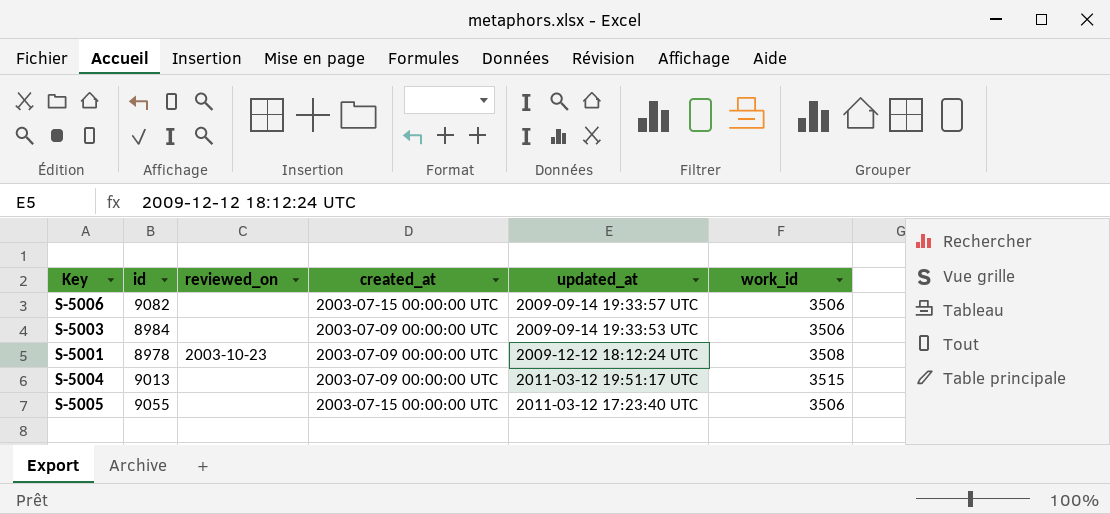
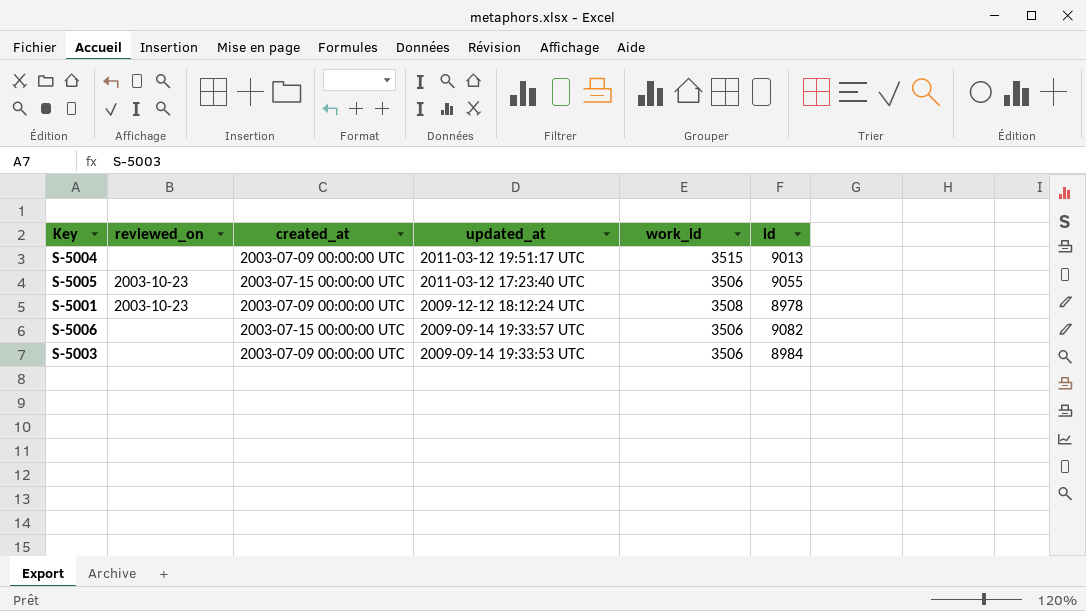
row order: none -> updated_at descending
column id | position: 2 -> 6
S-5005 | reviewed_on: none -> 2003-10-23

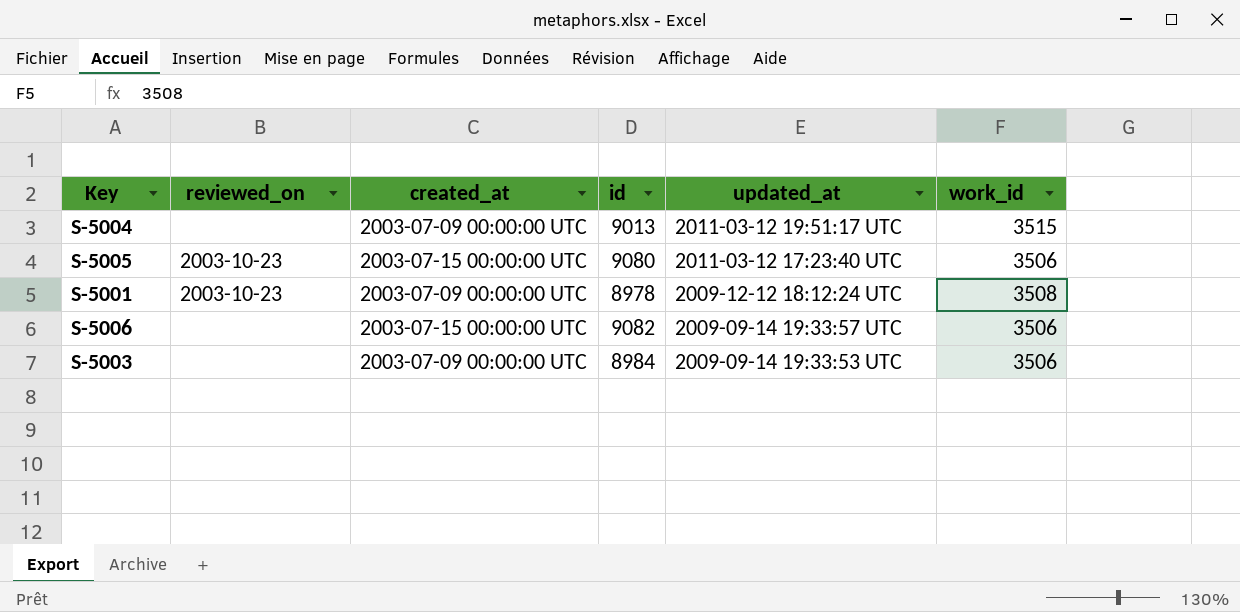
column id | position: 6 -> 4
S-5005 | id: 9055 -> 9080

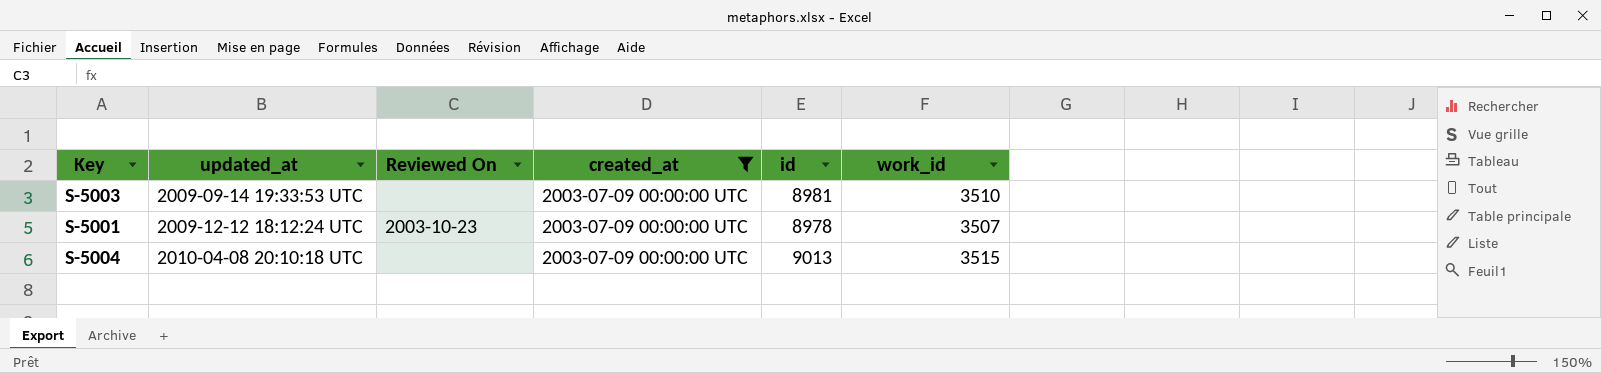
filter: none -> created_at = 2003-07-09 00:00:00 UTC
row order: updated_at descending -> updated_at ascending
column updated_at | position: 5 -> 2
column name: reviewed_on -> Reviewed On
S-5003 | id: 8984 -> 8981
S-5003 | work_id: 3506 -> 3510
S-5001 | work_id: 3508 -> 3507
S-5004 | updated_at: 2011-03-12 19:51:17 UTC -> 2010-04-08 20:10:18 UTC

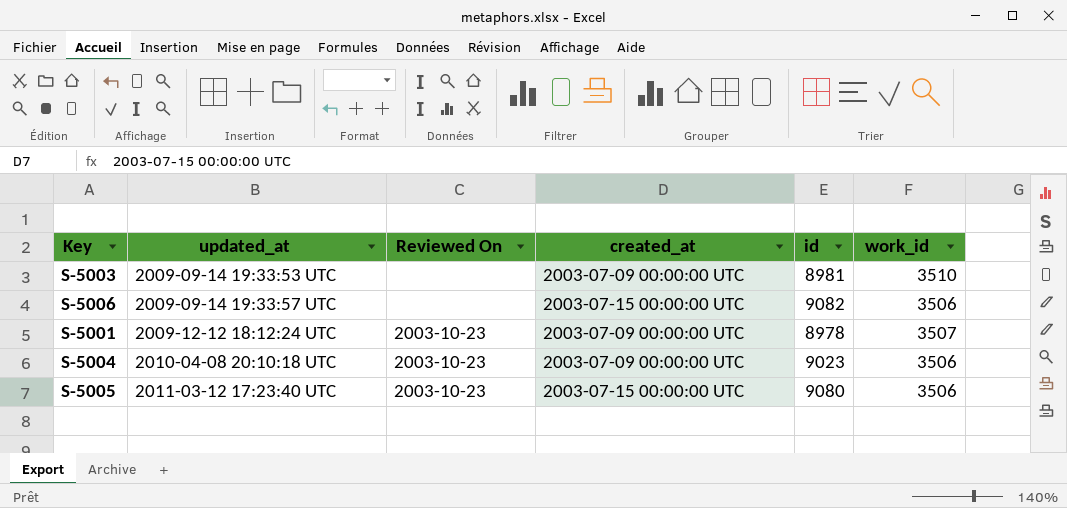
filter: created_at = 2003-07-09 00:00:00 UTC -> none
S-5004 | Reviewed On: none -> 2003-10-23
S-5004 | id: 9013 -> 9023
S-5004 | work_id: 3515 -> 3506

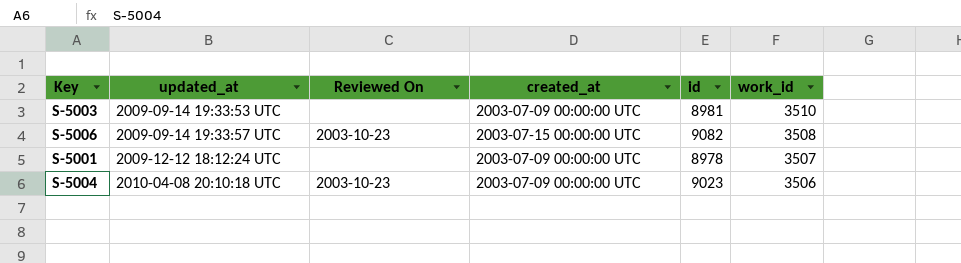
row S-5005: 2011-03-12 17:23:40 UTC | 2003-10-23 | 2003-07-15 00:00:00 UTC | 9080 | 3506 -> none
S-5006 | Reviewed On: none -> 2003-10-23
S-5006 | work_id: 3506 -> 3508
S-5001 | Reviewed On: 2003-10-23 -> none

